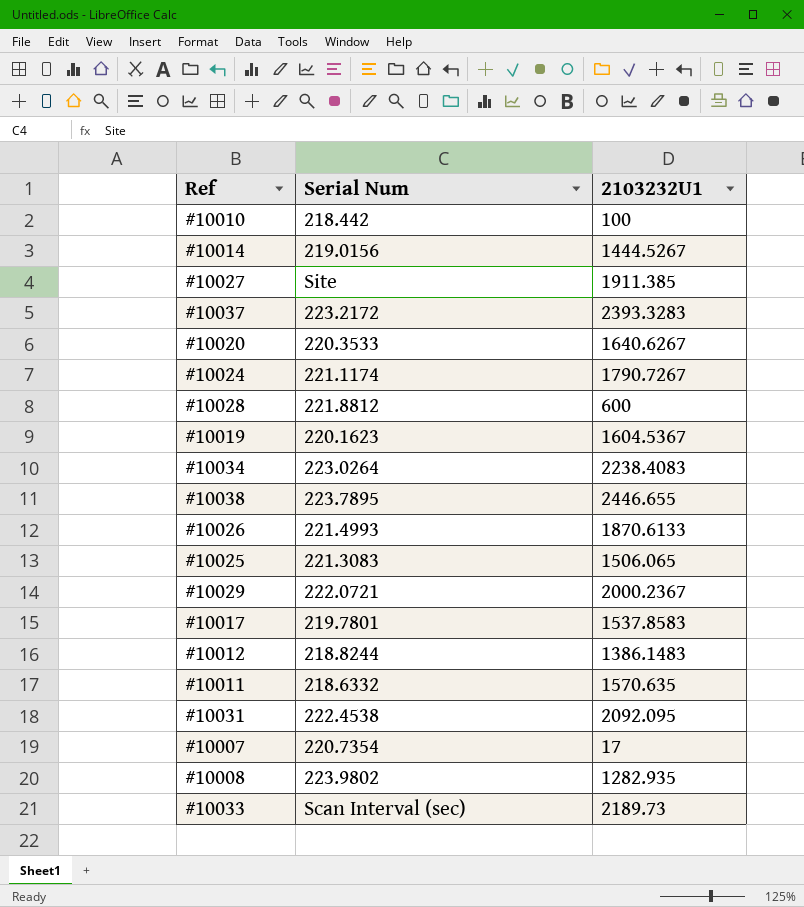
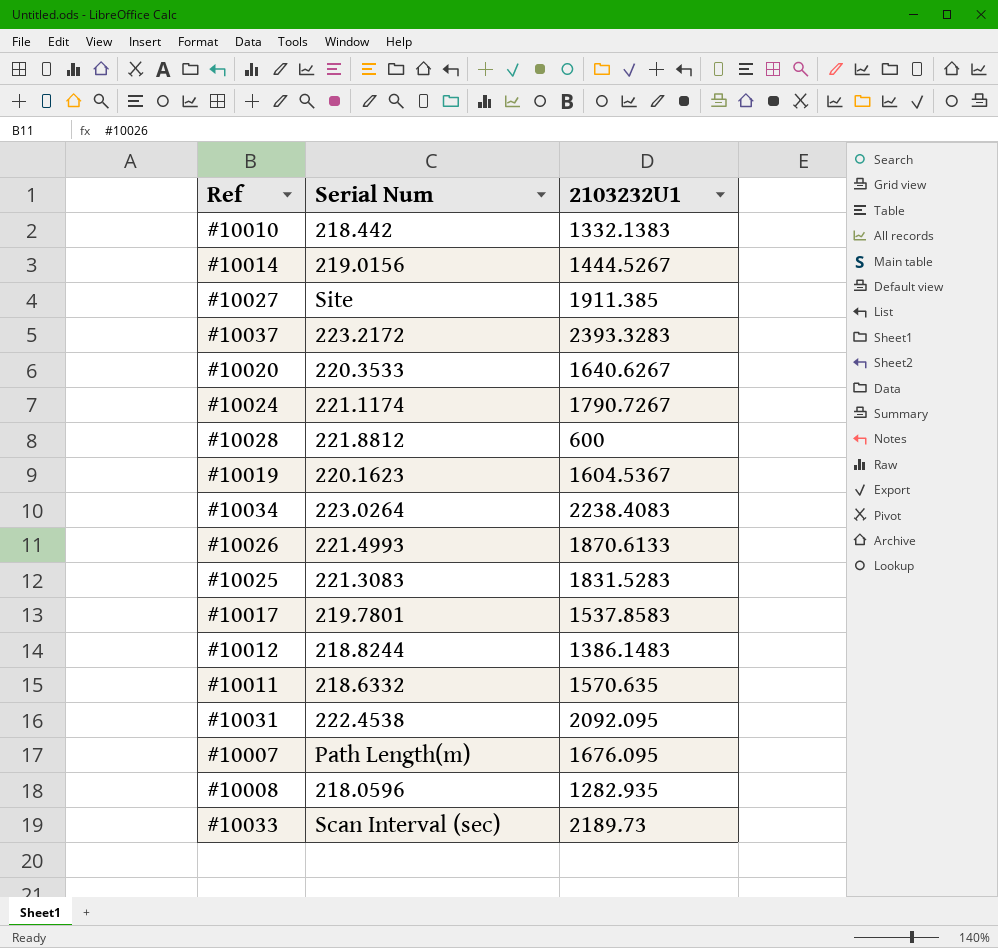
row #10038: 223.7895 | 2446.655 -> none
row #10029: 222.0721 | 2000.2367 -> none
#10010 | 2103232U1: 100 -> 1332.1383
#10025 | 2103232U1: 1506.065 -> 1831.5283
#10007 | Serial Num: 220.7354 -> Path Length(m)
#10007 | 2103232U1: 17 -> 1676.095
#10008 | Serial Num: 223.9802 -> 218.0596

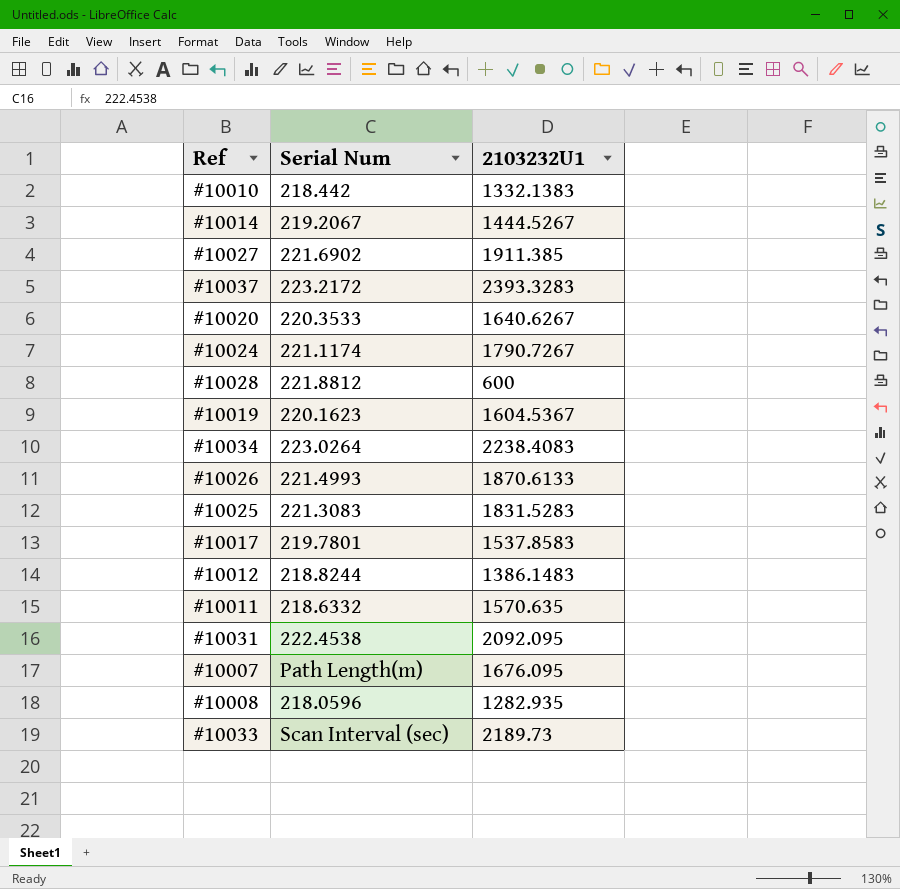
#10014 | Serial Num: 219.0156 -> 219.2067
#10027 | Serial Num: Site -> 221.6902

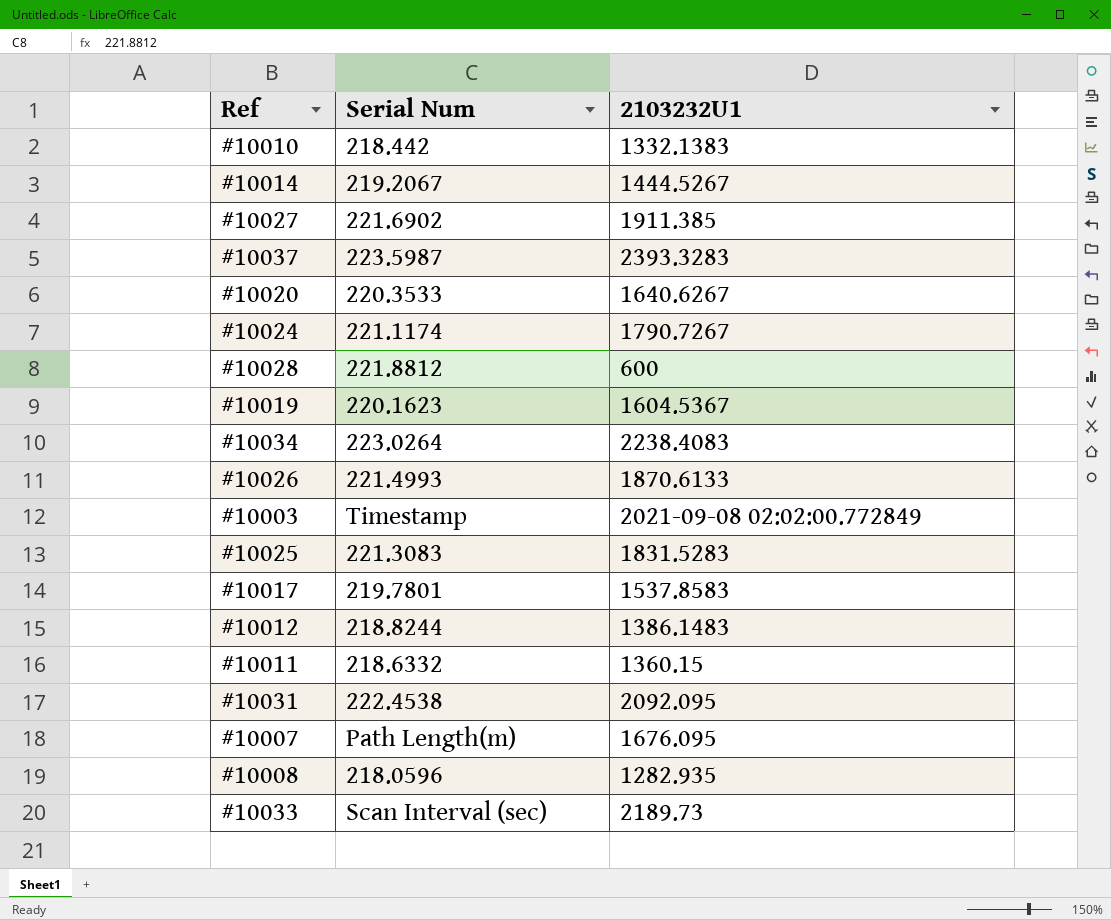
#10037 | Serial Num: 223.2172 -> 223.5987
row #10003: none -> Timestamp | 2021-09-08 02:02:00.772849
#10011 | 2103232U1: 1570.635 -> 1360.15

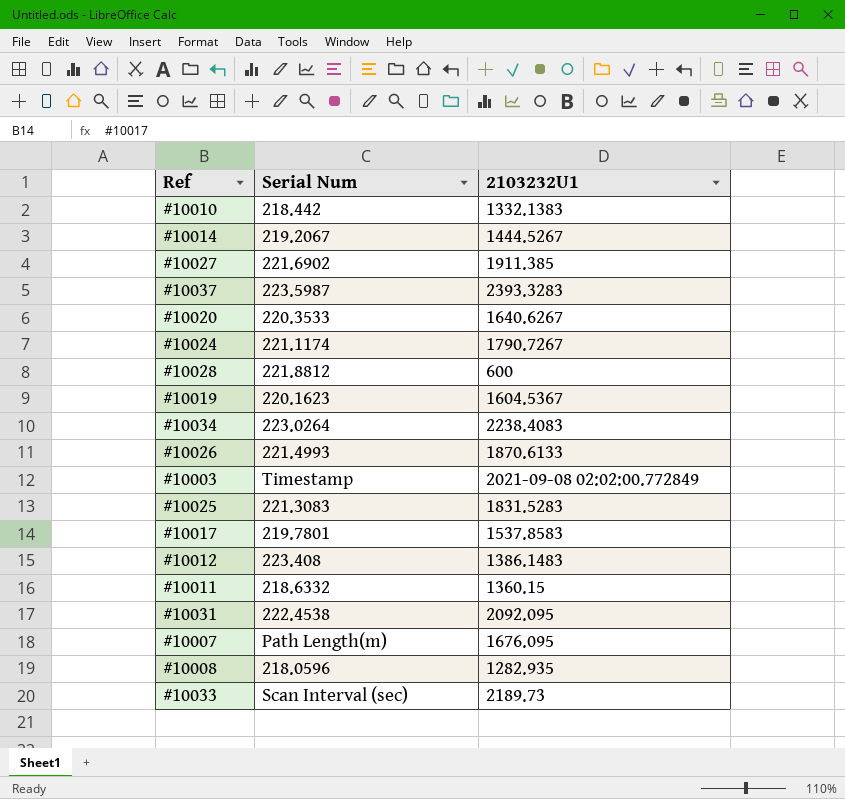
#10012 | Serial Num: 218.8244 -> 223.408

